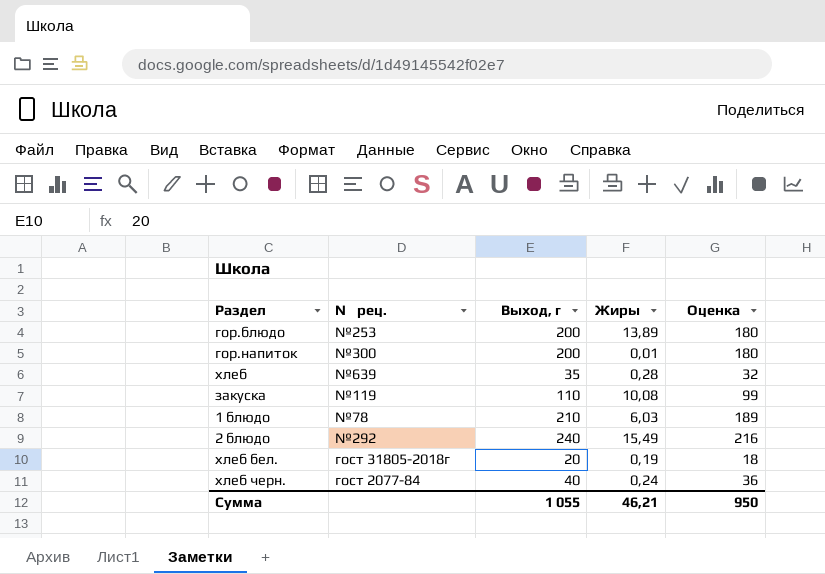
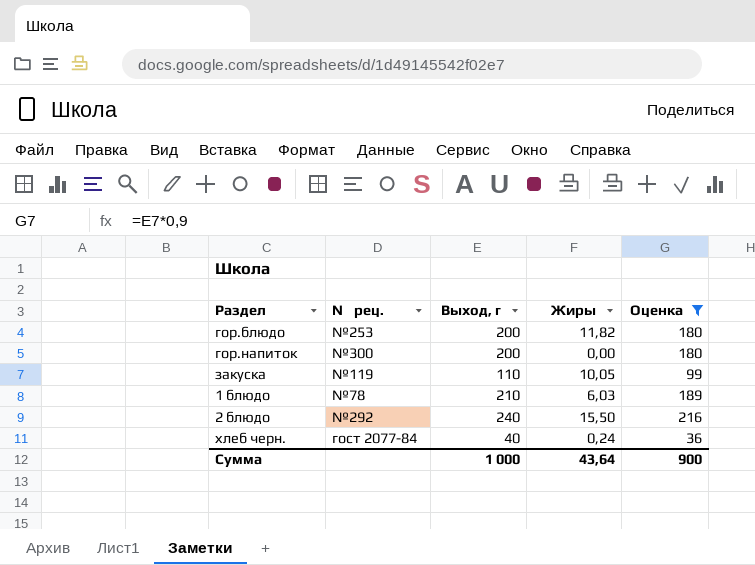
filter: none -> Оценка >= 36
гор.блюдо | Жиры: 13,89 -> 11,82
гор.напиток | Жиры: 0,01 -> 0,00
закуска | Жиры: 10,08 -> 10,05
2 блюдо | Жиры: 15,49 -> 15,50
Сумма | Выход, г: 1 055 -> 1 000
Сумма | Жиры: 46,21 -> 43,64
Сумма | Оценка: 950 -> 900

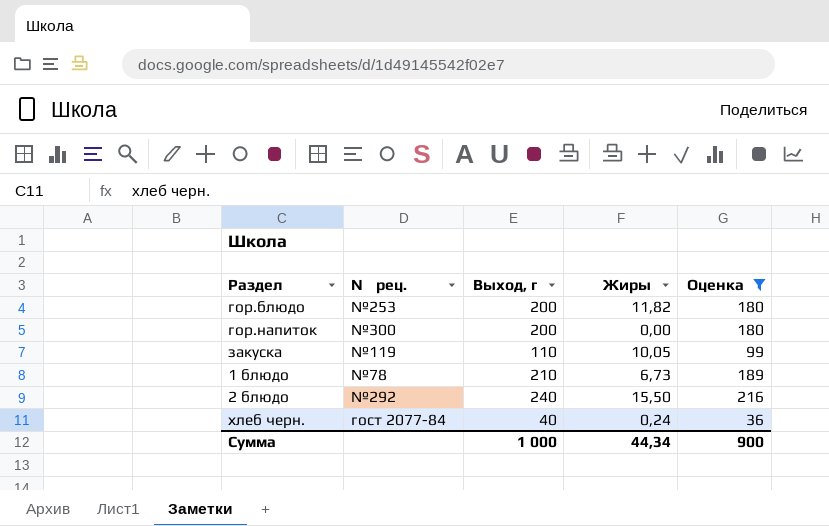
1 блюдо | Жиры: 6,03 -> 6,73
Сумма | Жиры: 43,64 -> 44,34

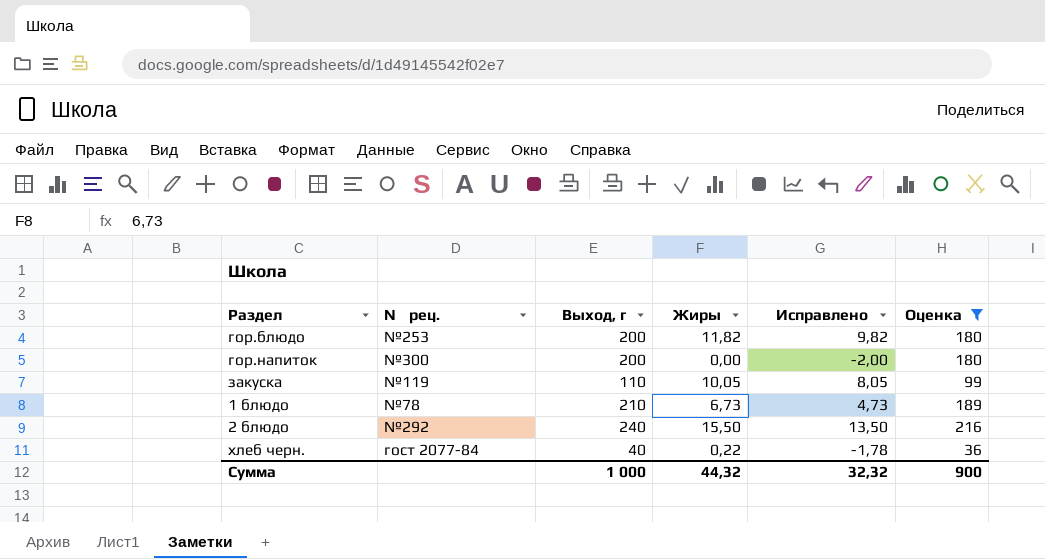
column Исправлено | formula: none -> [Жиры] - 2
хлеб черн. | Жиры: 0,24 -> 0,22
Сумма | Жиры: 44,34 -> 44,32

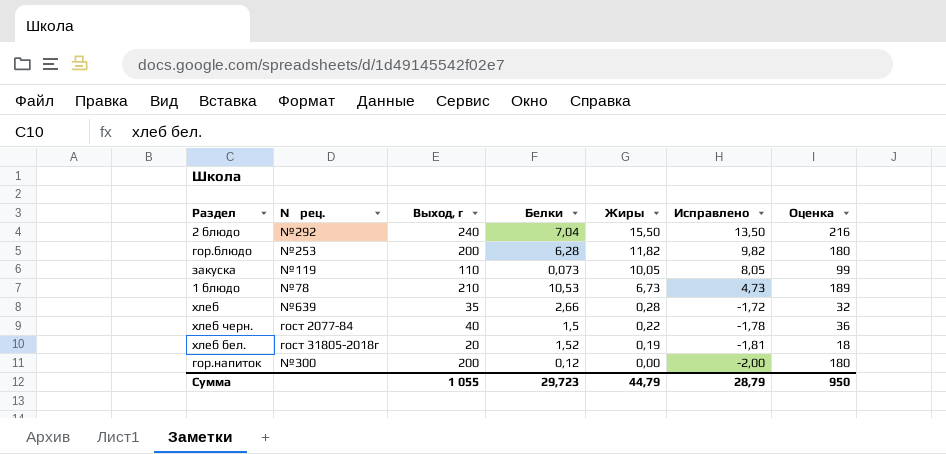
filter: Оценка >= 36 -> none
row order: none -> Жиры descending
column Белки | position: none -> 4
Сумма | Выход, г: 1 000 -> 1 055
Сумма | Жиры: 44,32 -> 44,79
Сумма | Исправлено: 32,32 -> 28,79
Сумма | Оценка: 900 -> 950

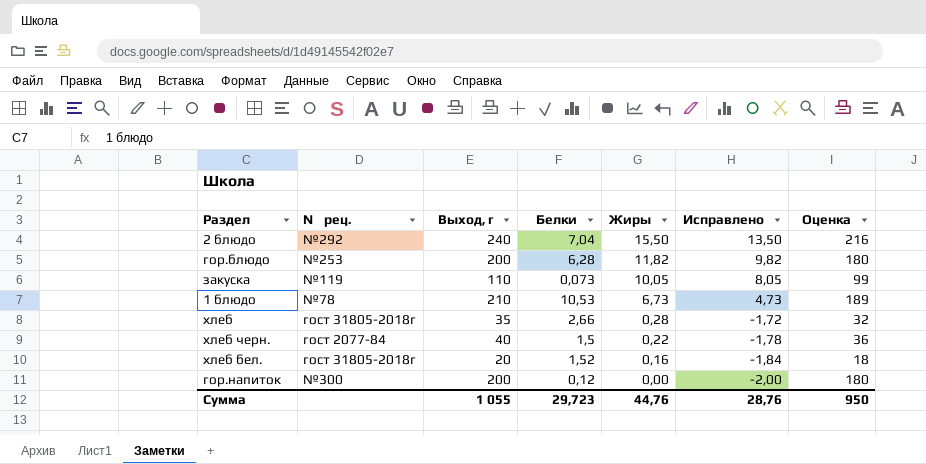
хлеб | № рец.: №639 -> гост 31805-2018г
хлеб бел. | Жиры: 0,19 -> 0,16
хлеб бел. | Исправлено: -1,81 -> -1,84
Сумма | Жиры: 44,79 -> 44,76
Сумма | Исправлено: 28,79 -> 28,76

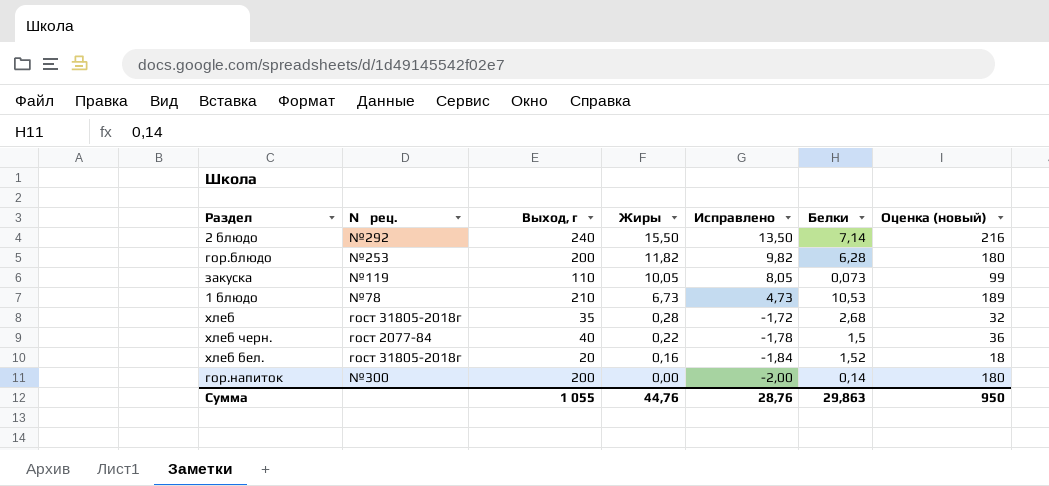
column Белки | position: 4 -> 6
column name: Оценка -> Оценка (новый)
2 блюдо | Белки: 7,04 -> 7,14
хлеб | Белки: 2,66 -> 2,68
гор.напиток | Белки: 0,12 -> 0,14
Сумма | Белки: 29,723 -> 29,863

